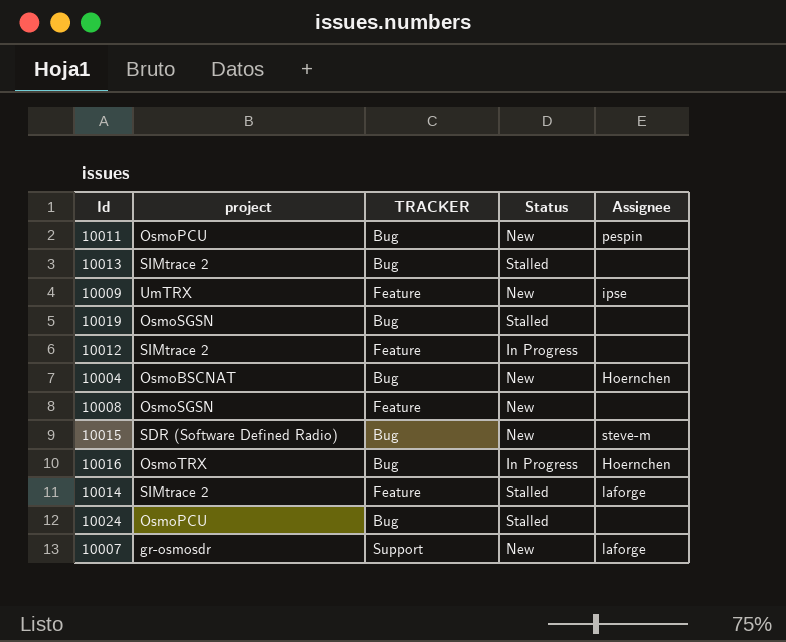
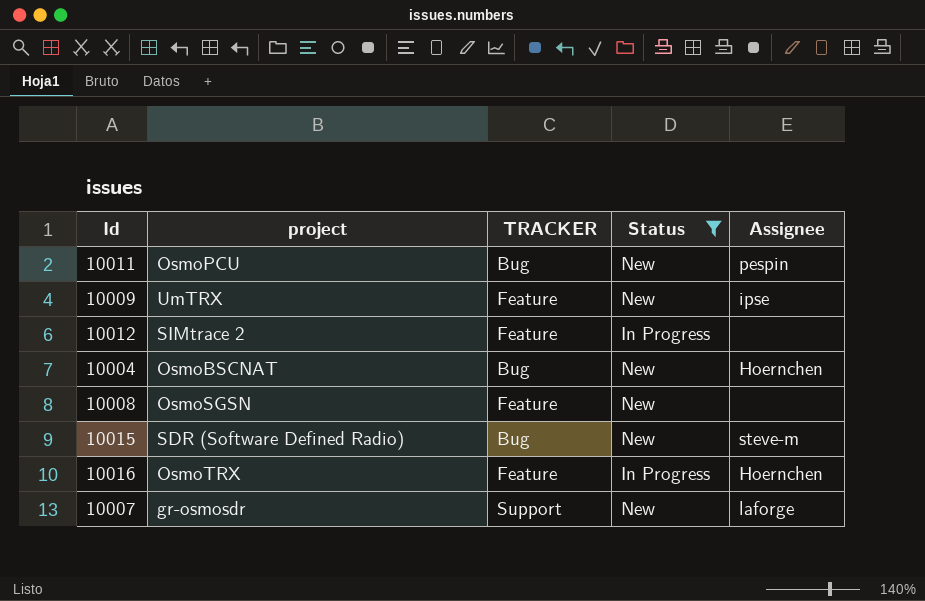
filter: none -> Status != Stalled
10016 | TRACKER: Bug -> Feature

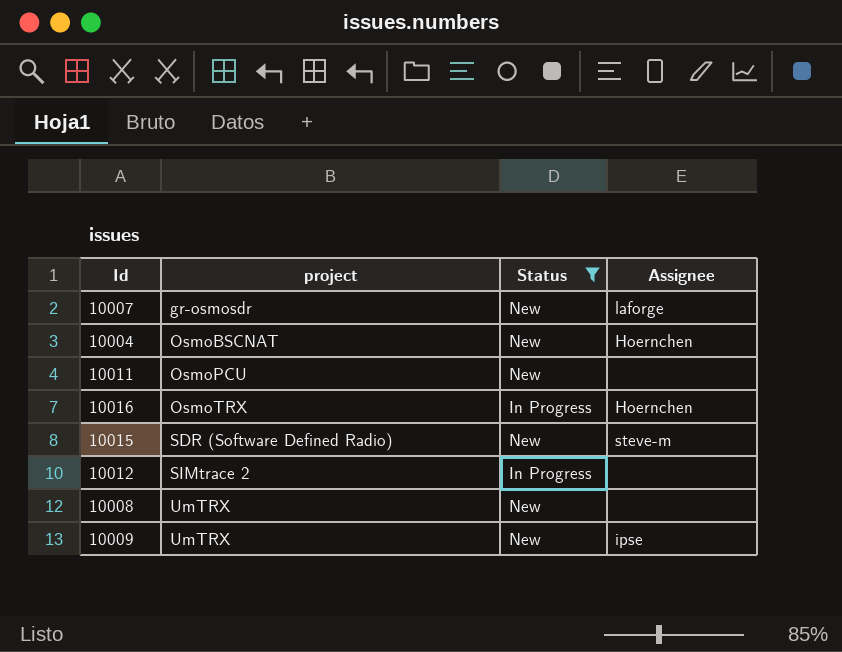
row order: none -> project ascending
column TRACKER | position: 3 -> none
10011 | Assignee: pespin -> none
10008 | project: OsmoSGSN -> UmTRX

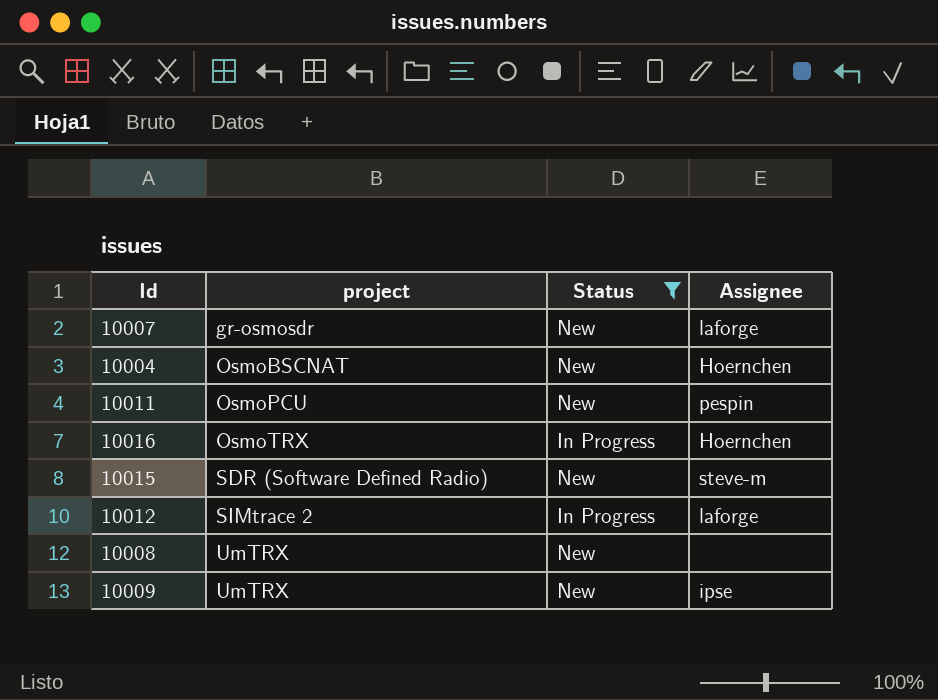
10011 | Assignee: none -> pespin
10012 | Assignee: none -> laforge

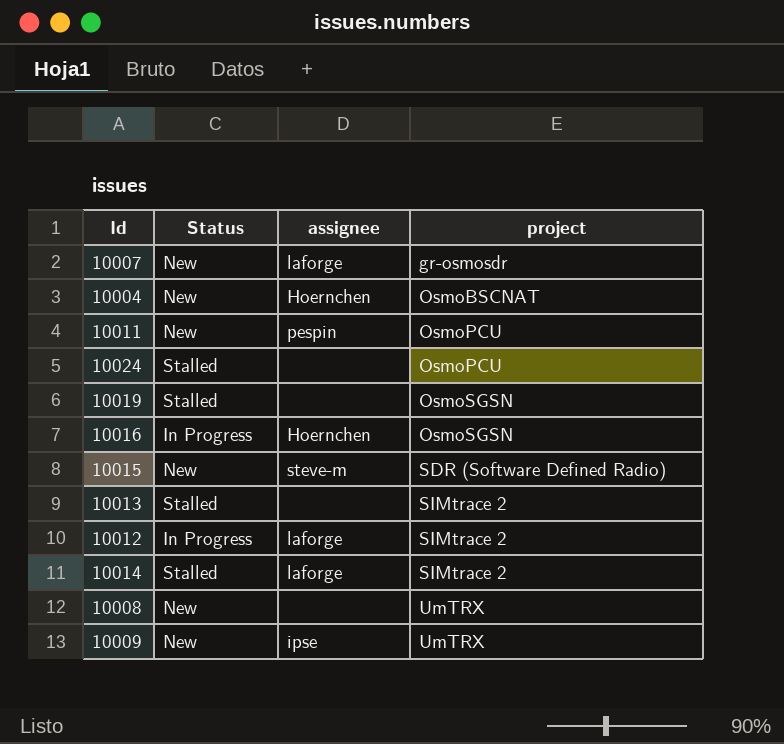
filter: Status != Stalled -> none
column name: Assignee -> assignee
column project | position: 2 -> 4
10016 | project: OsmoTRX -> OsmoSGSN

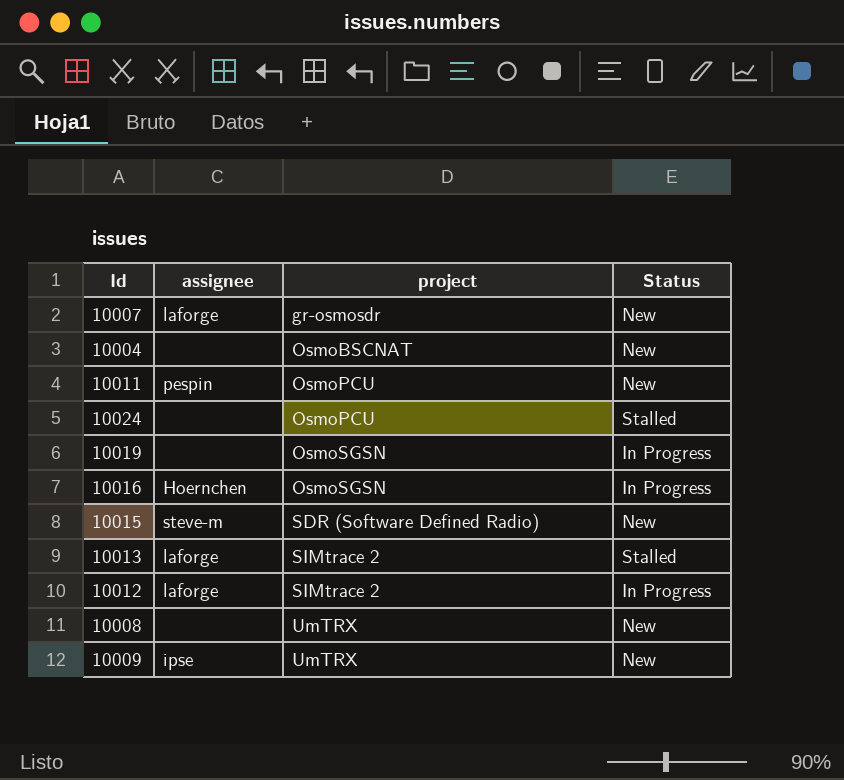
column Status | position: 2 -> 4
row 10014: Stalled | laforge | SIMtrace 2 -> none
10004 | assignee: Hoernchen -> none
10019 | Status: Stalled -> In Progress
10013 | assignee: none -> laforge

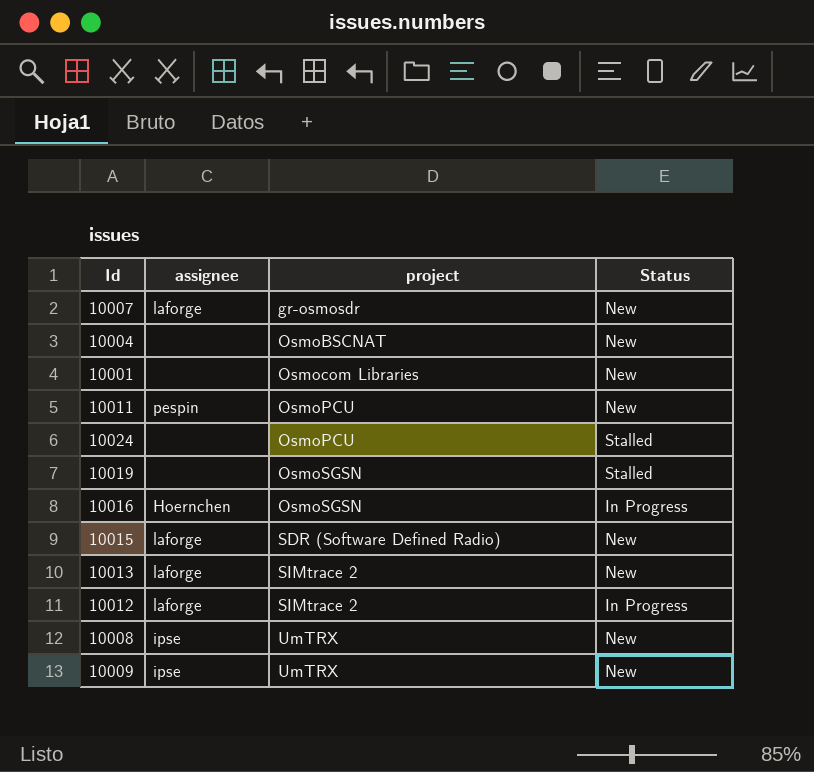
row 10001: none -> none | Osmocom Libraries | New
10019 | Status: In Progress -> Stalled
10015 | assignee: steve-m -> laforge
10013 | Status: Stalled -> New
10008 | assignee: none -> ipse

